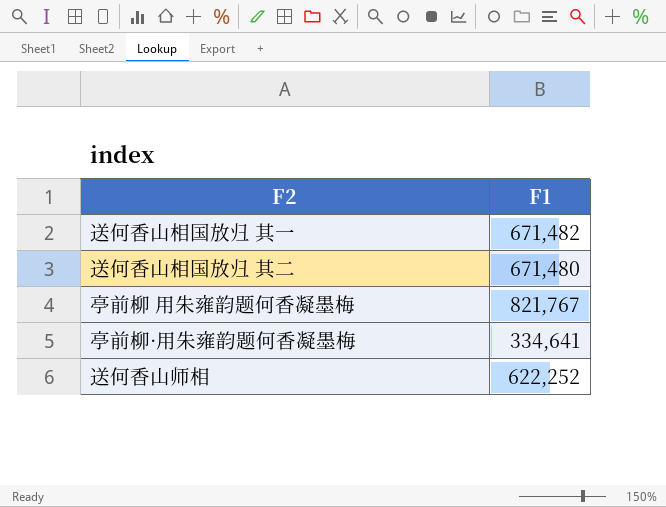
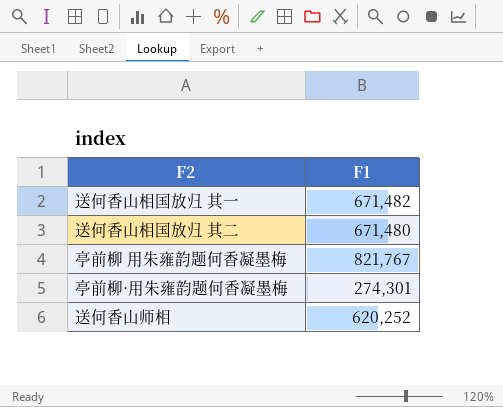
亭前柳·用朱雍韵题何香凝墨梅 | F1: 334,641 -> 274,301
送何香山师相 | F1: 622,252 -> 620,252

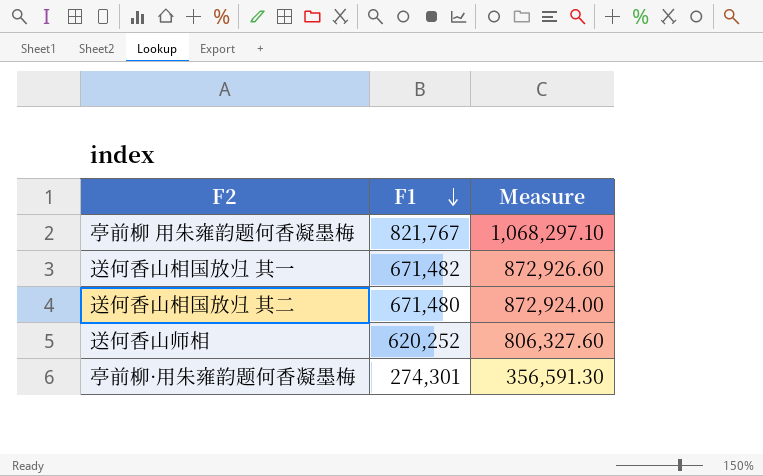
row order: none -> F1 descending
column Measure | formula: none -> [F1] * 1.3

